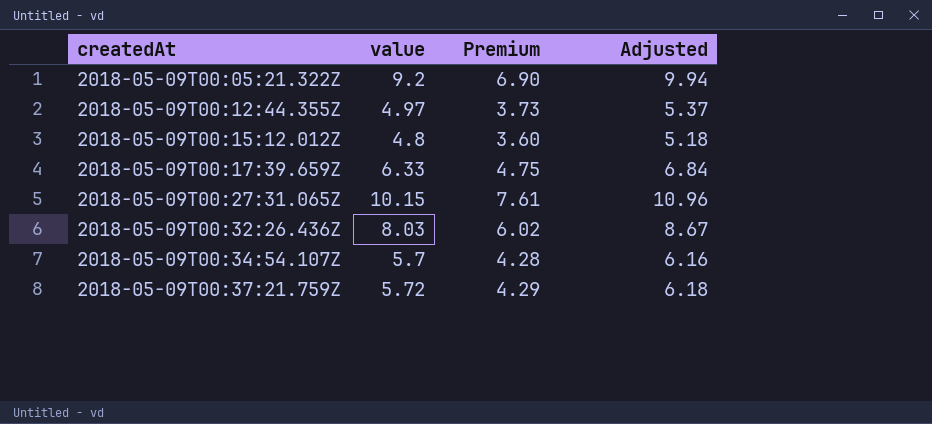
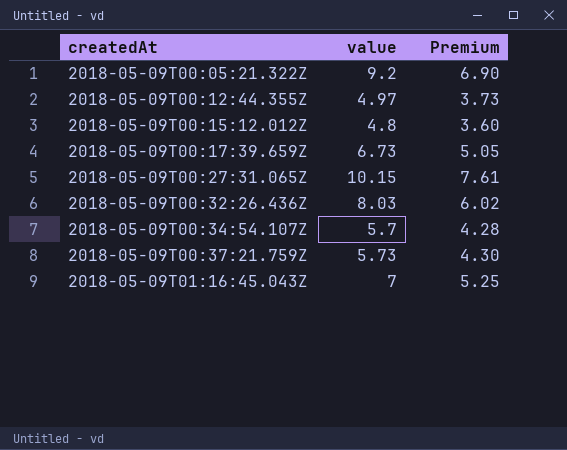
column Adjusted | formula: [value] * 1.08 -> none
2018-05-09T00:17:39.659Z | value: 6.33 -> 6.73
2018-05-09T00:17:39.659Z | Premium: 4.75 -> 5.05
2018-05-09T00:37:21.759Z | value: 5.72 -> 5.73
2018-05-09T00:37:21.759Z | Premium: 4.29 -> 4.30
row 2018-05-09T01:16:45.043Z: none -> 7 | 5.25

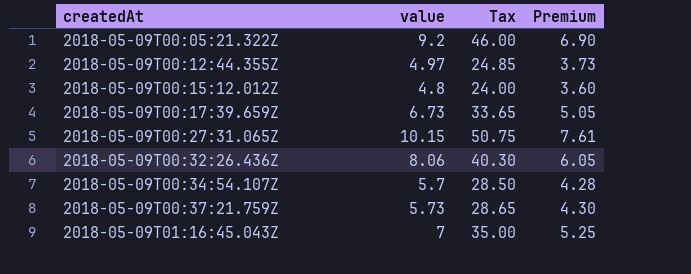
column Tax | formula: none -> [value] * 5
2018-05-09T00:32:26.436Z | value: 8.03 -> 8.06
2018-05-09T00:32:26.436Z | Premium: 6.02 -> 6.05

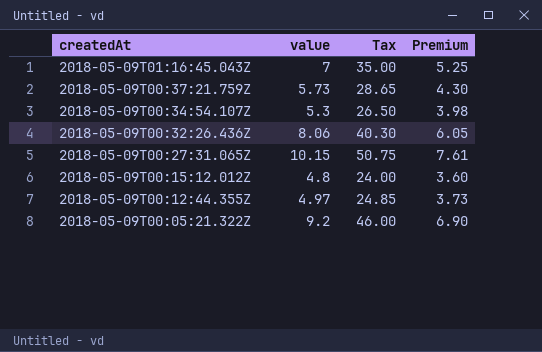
row order: createdAt ascending -> createdAt descending
row 2018-05-09T00:17:39.659Z: 6.73 | 33.65 | 5.05 -> none
2018-05-09T00:34:54.107Z | value: 5.7 -> 5.3
2018-05-09T00:34:54.107Z | Tax: 28.50 -> 26.50
2018-05-09T00:34:54.107Z | Premium: 4.28 -> 3.98

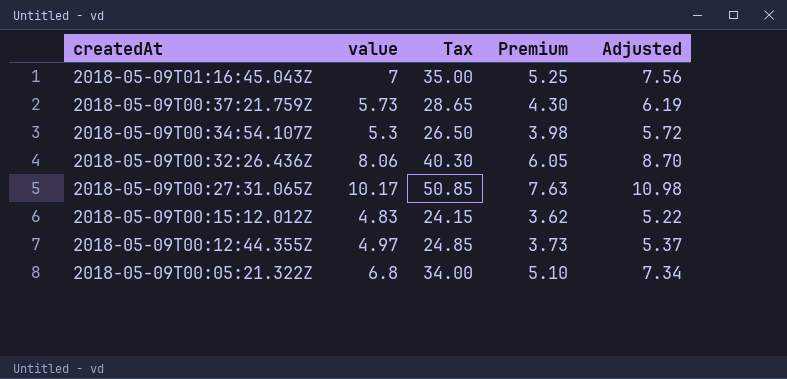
column Adjusted | formula: none -> [value] * 1.08
2018-05-09T00:27:31.065Z | value: 10.15 -> 10.17
2018-05-09T00:27:31.065Z | Tax: 50.75 -> 50.85
2018-05-09T00:27:31.065Z | Premium: 7.61 -> 7.63
2018-05-09T00:15:12.012Z | value: 4.8 -> 4.83
2018-05-09T00:15:12.012Z | Tax: 24.00 -> 24.15
2018-05-09T00:15:12.012Z | Premium: 3.60 -> 3.62
2018-05-09T00:05:21.322Z | value: 9.2 -> 6.8
2018-05-09T00:05:21.322Z | Tax: 46.00 -> 34.00
2018-05-09T00:05:21.322Z | Premium: 6.90 -> 5.10

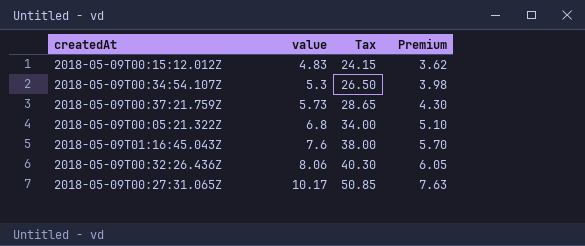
row order: createdAt descending -> value ascending
column Adjusted | formula: [value] * 1.08 -> none
row 2018-05-09T00:12:44.355Z: 4.97 | 24.85 | 3.73 | 5.37 -> none
2018-05-09T01:16:45.043Z | value: 7 -> 7.6
2018-05-09T01:16:45.043Z | Tax: 35.00 -> 38.00
2018-05-09T01:16:45.043Z | Premium: 5.25 -> 5.70

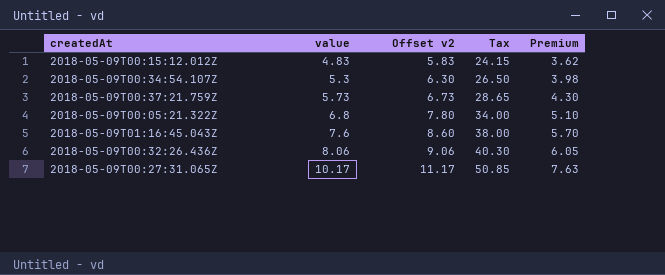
column Offset v2 | formula: none -> [value] + 1

